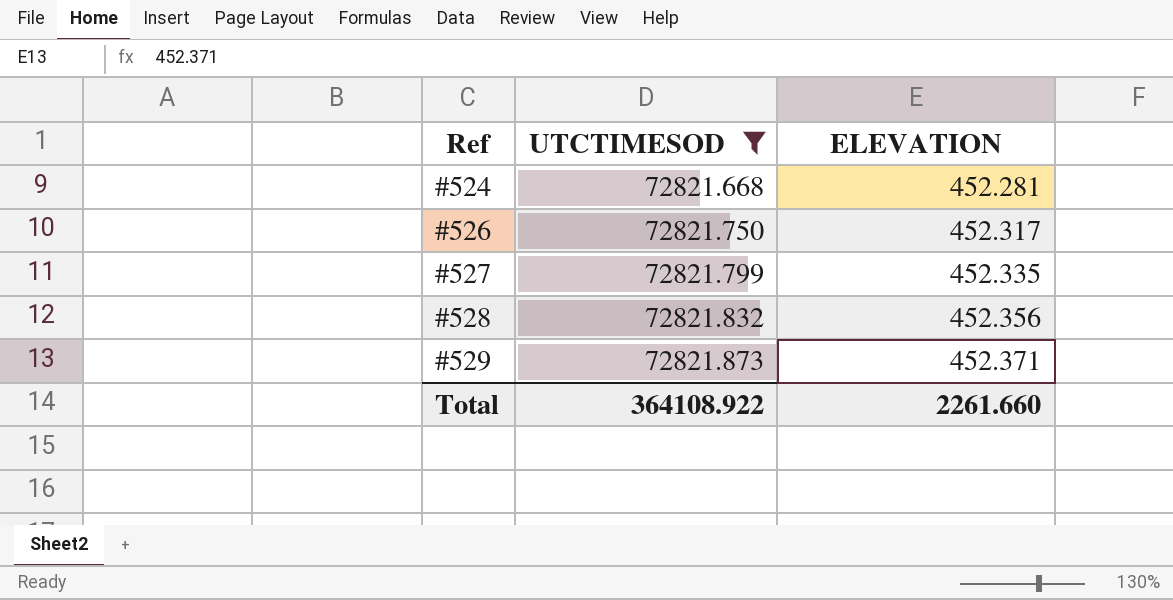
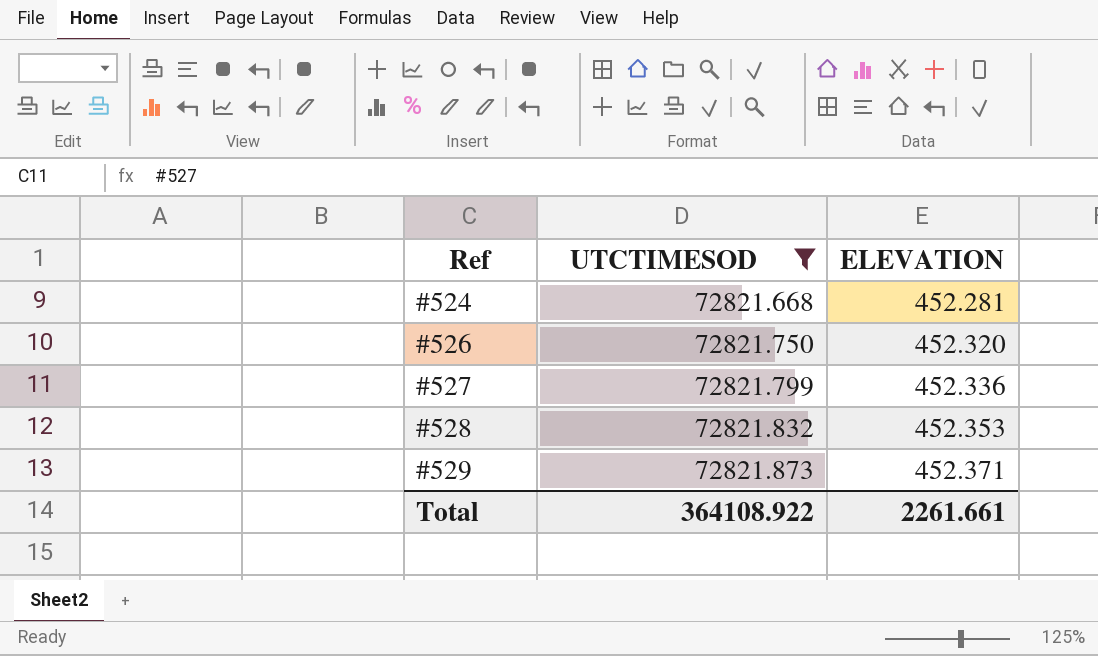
#526 | ELEVATION: 452.317 -> 452.320
#527 | ELEVATION: 452.335 -> 452.336
#528 | ELEVATION: 452.356 -> 452.353
Total | ELEVATION: 2261.660 -> 2261.661

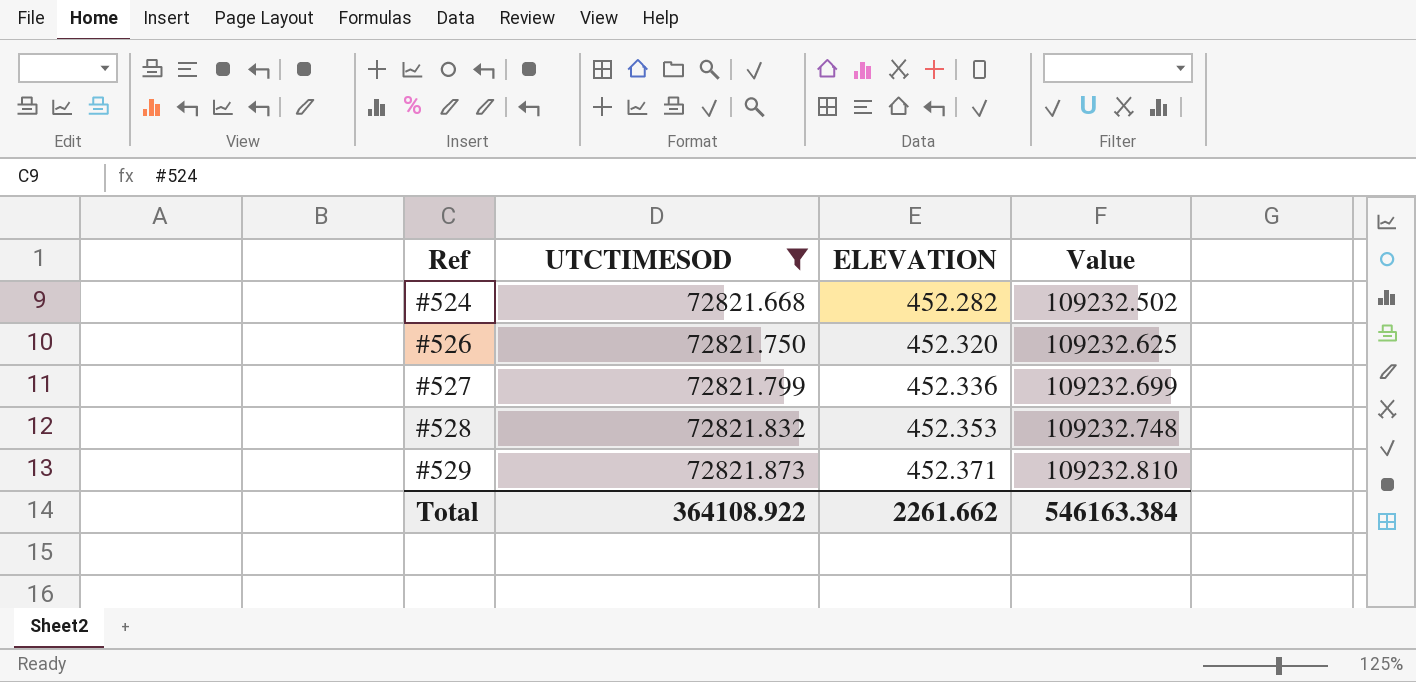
column Value | formula: none -> [UTCTIMESOD] * 1.5
#524 | ELEVATION: 452.281 -> 452.282
Total | ELEVATION: 2261.661 -> 2261.662

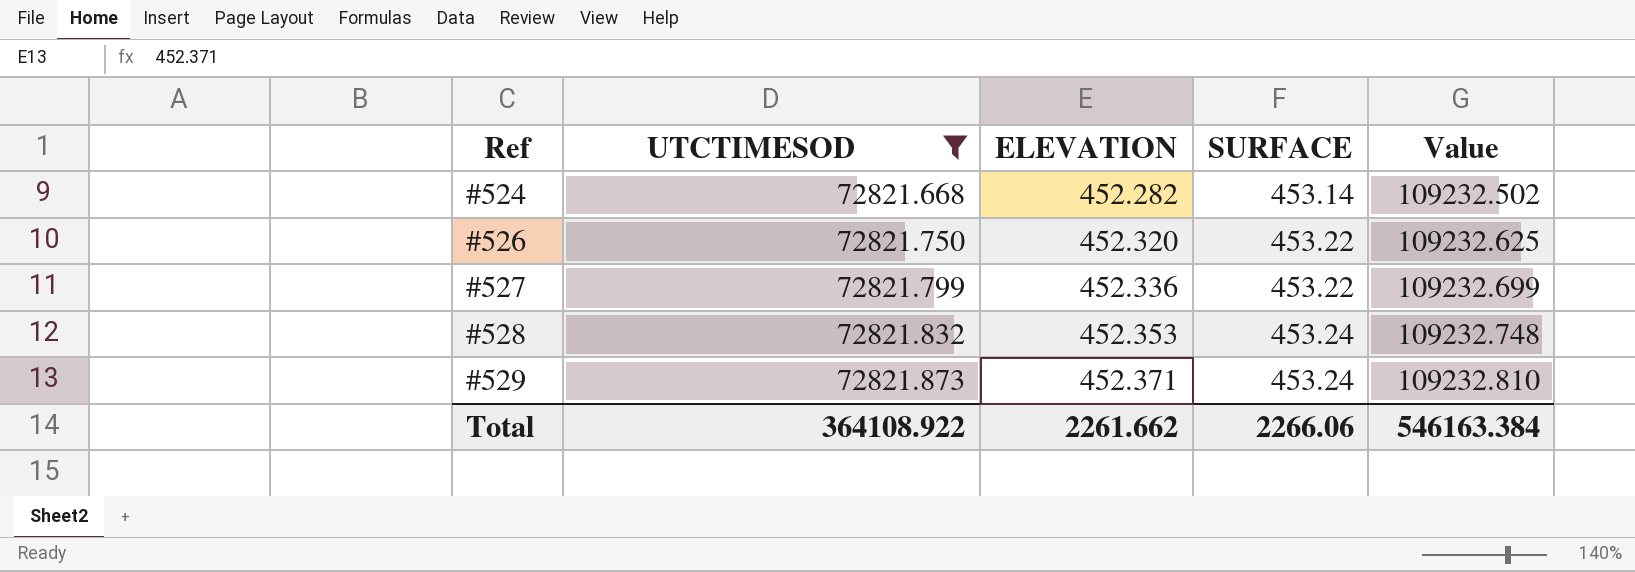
column SURFACE | position: none -> 4

